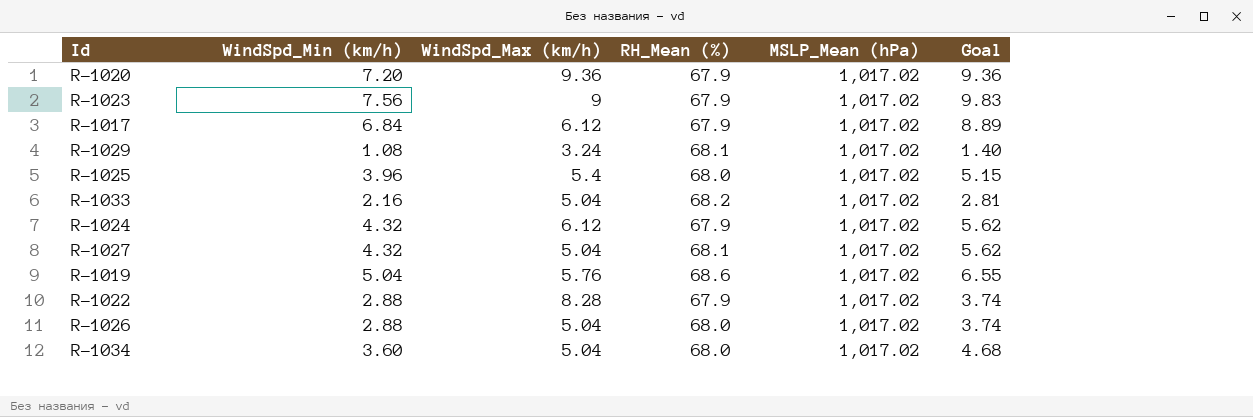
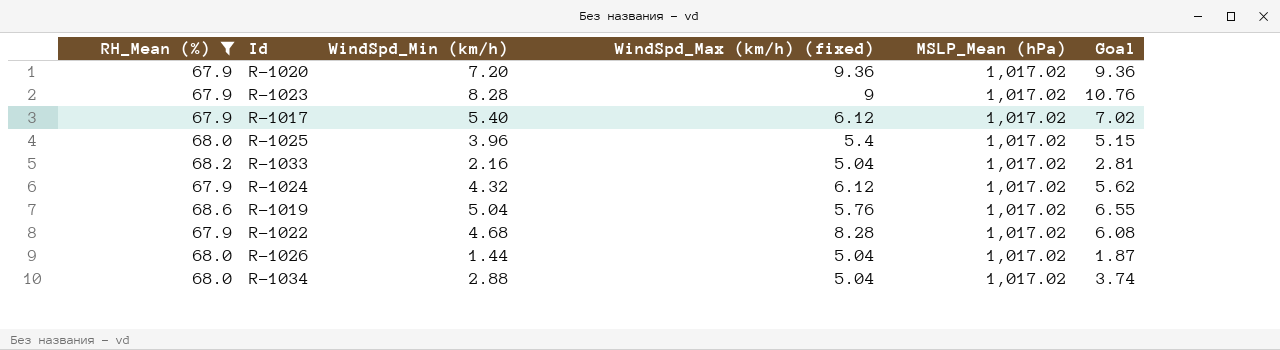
filter: none -> RH_Mean (%) != 68.1
column RH_Mean (%) | position: 4 -> 1
column name: WindSpd_Max (km/h) -> WindSpd_Max (km/h) (fixed)
R-1023 | WindSpd_Min (km/h): 7.56 -> 8.28
R-1023 | Goal: 9.83 -> 10.76
R-1017 | WindSpd_Min (km/h): 6.84 -> 5.40
R-1017 | Goal: 8.89 -> 7.02
R-1022 | WindSpd_Min (km/h): 2.88 -> 4.68
R-1022 | Goal: 3.74 -> 6.08
R-1026 | WindSpd_Min (km/h): 2.88 -> 1.44
R-1026 | Goal: 3.74 -> 1.87
R-1034 | WindSpd_Min (km/h): 3.60 -> 2.88
R-1034 | Goal: 4.68 -> 3.74

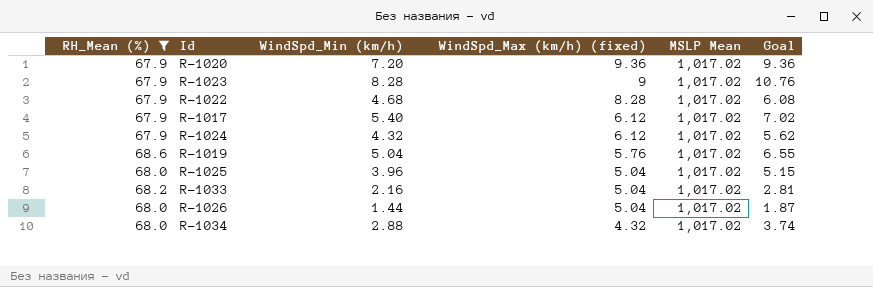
row order: none -> WindSpd_Max (km/h) (fixed) descending
column name: MSLP_Mean (hPa) -> MSLP Mean
R-1025 | WindSpd_Max (km/h) (fixed): 5.4 -> 5.04
R-1034 | WindSpd_Max (km/h) (fixed): 5.04 -> 4.32

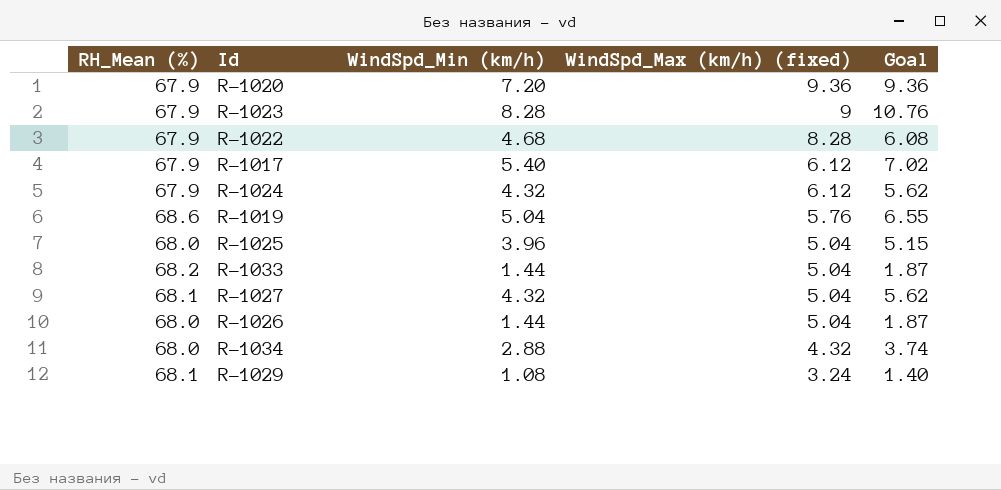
filter: RH_Mean (%) != 68.1 -> none
column MSLP Mean | position: 5 -> none
R-1033 | WindSpd_Min (km/h): 2.16 -> 1.44
R-1033 | Goal: 2.81 -> 1.87

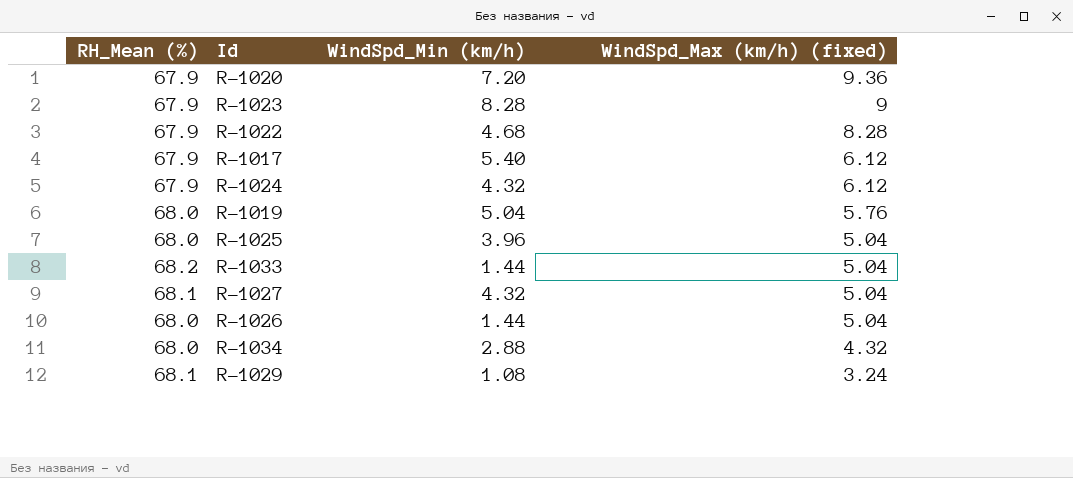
column Goal | formula: [WindSpd_Min (km/h)] * 1.3 -> none
R-1019 | RH_Mean (%): 68.6 -> 68.0

